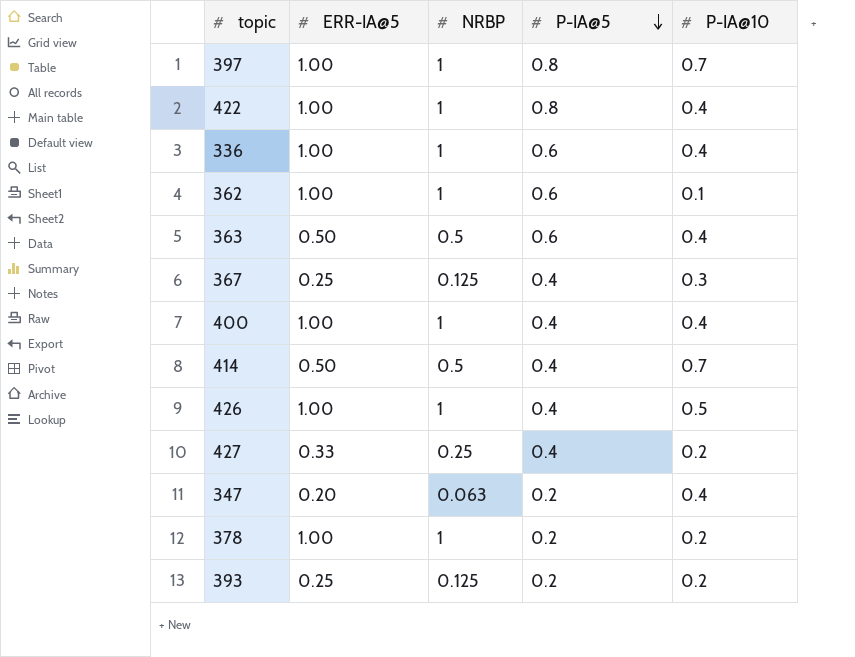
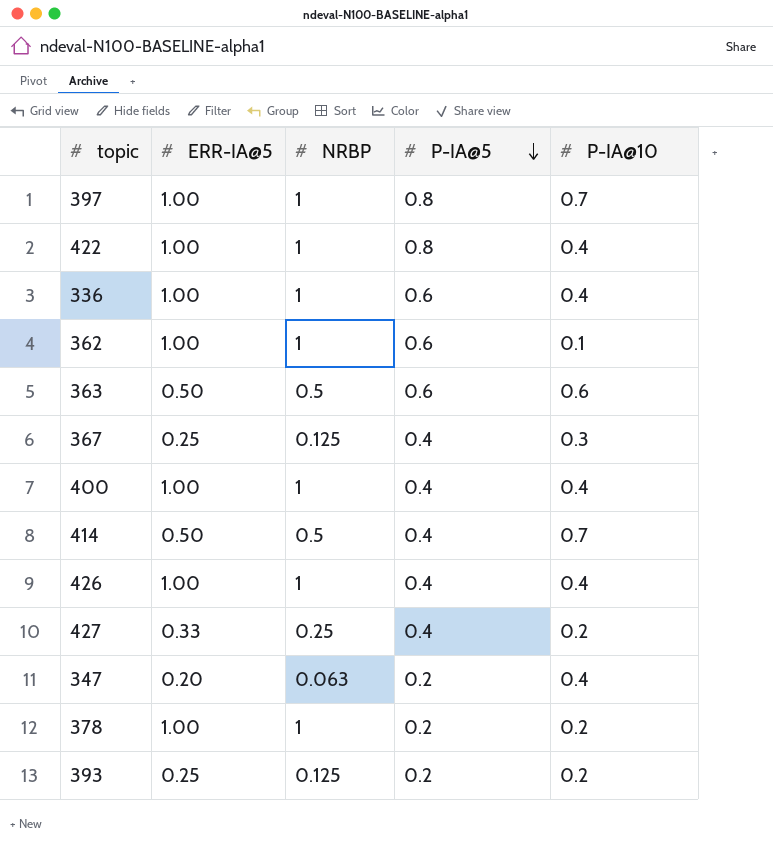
363 | P-IA@10: 0.4 -> 0.6
426 | P-IA@10: 0.5 -> 0.4

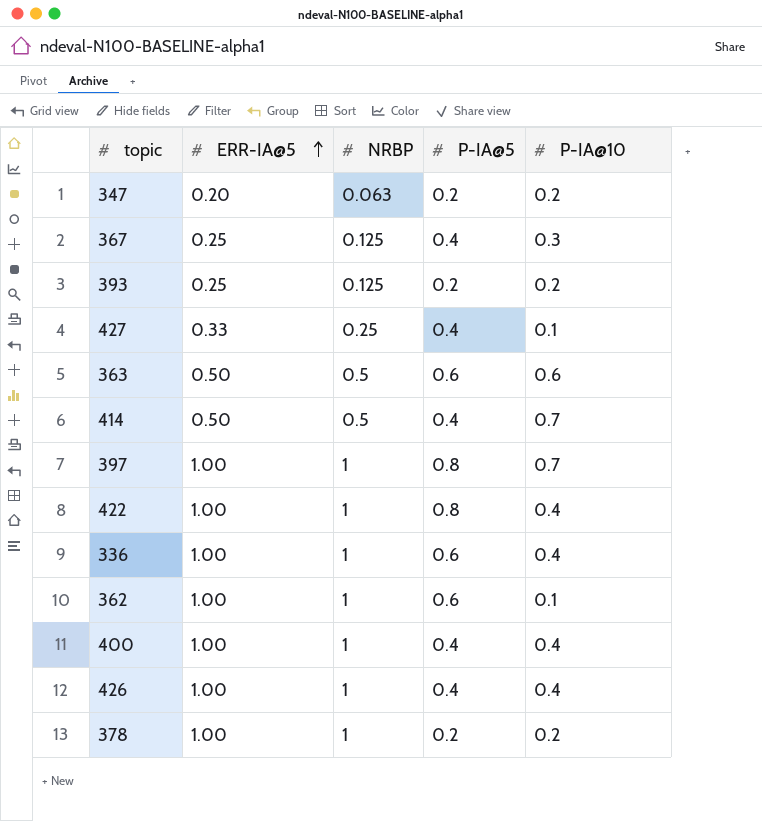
row order: P-IA@5 descending -> ERR-IA@5 ascending
347 | P-IA@10: 0.4 -> 0.2
427 | P-IA@10: 0.2 -> 0.1

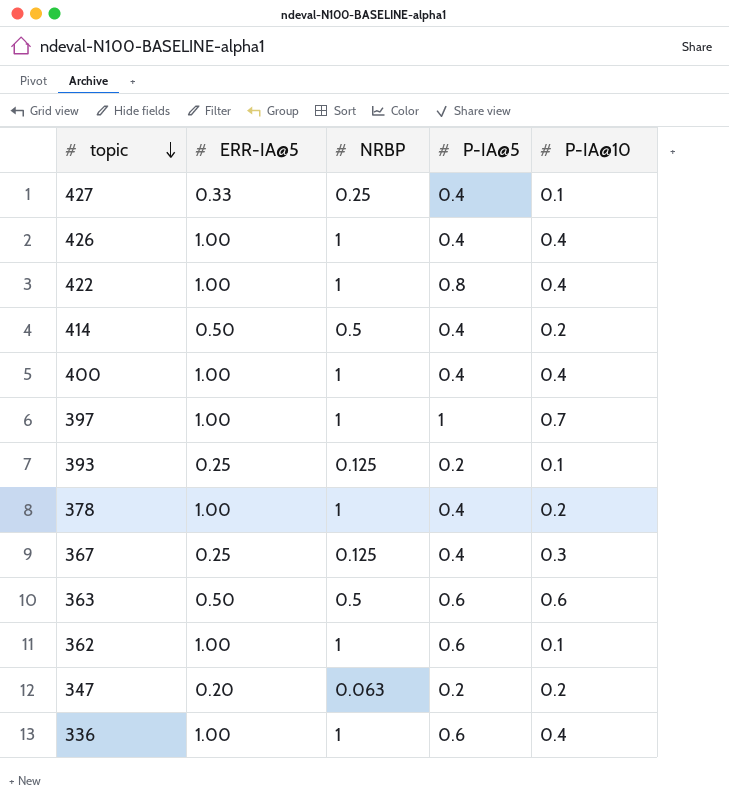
row order: ERR-IA@5 ascending -> topic descending
414 | P-IA@10: 0.7 -> 0.2
397 | P-IA@5: 0.8 -> 1
393 | P-IA@10: 0.2 -> 0.1
378 | P-IA@5: 0.2 -> 0.4

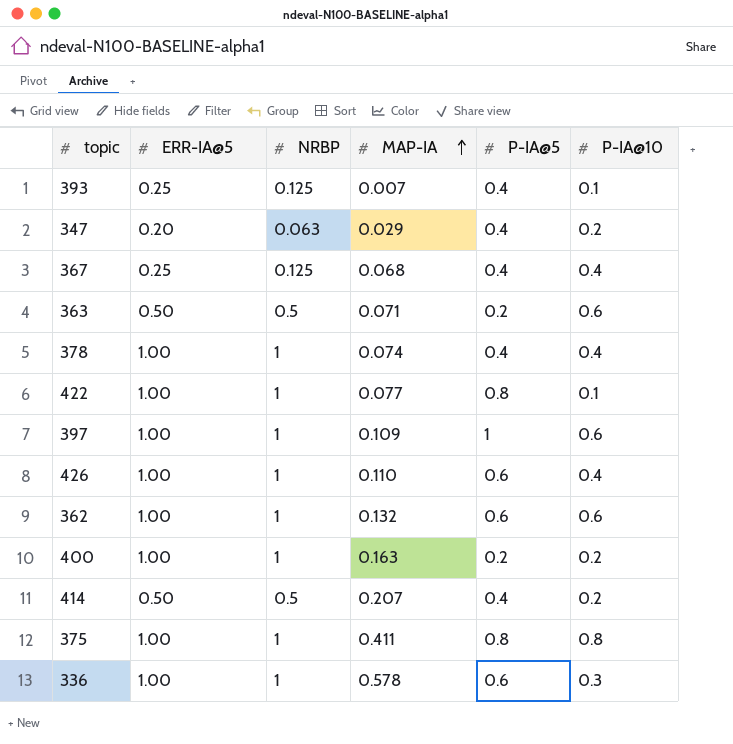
row order: topic descending -> MAP-IA ascending
column MAP-IA | position: none -> 4
row 427: 0.33 | 0.25 | 0.4 | 0.1 -> none
393 | P-IA@5: 0.2 -> 0.4
347 | P-IA@5: 0.2 -> 0.4
367 | P-IA@10: 0.3 -> 0.4
363 | P-IA@5: 0.6 -> 0.2
378 | P-IA@10: 0.2 -> 0.4
422 | P-IA@10: 0.4 -> 0.1
397 | P-IA@10: 0.7 -> 0.6
426 | P-IA@5: 0.4 -> 0.6
362 | P-IA@10: 0.1 -> 0.6
400 | P-IA@5: 0.4 -> 0.2
400 | P-IA@10: 0.4 -> 0.2
row 375: none -> 1.00 | 1 | 0.411 | 0.8 | 0.8
336 | P-IA@10: 0.4 -> 0.3

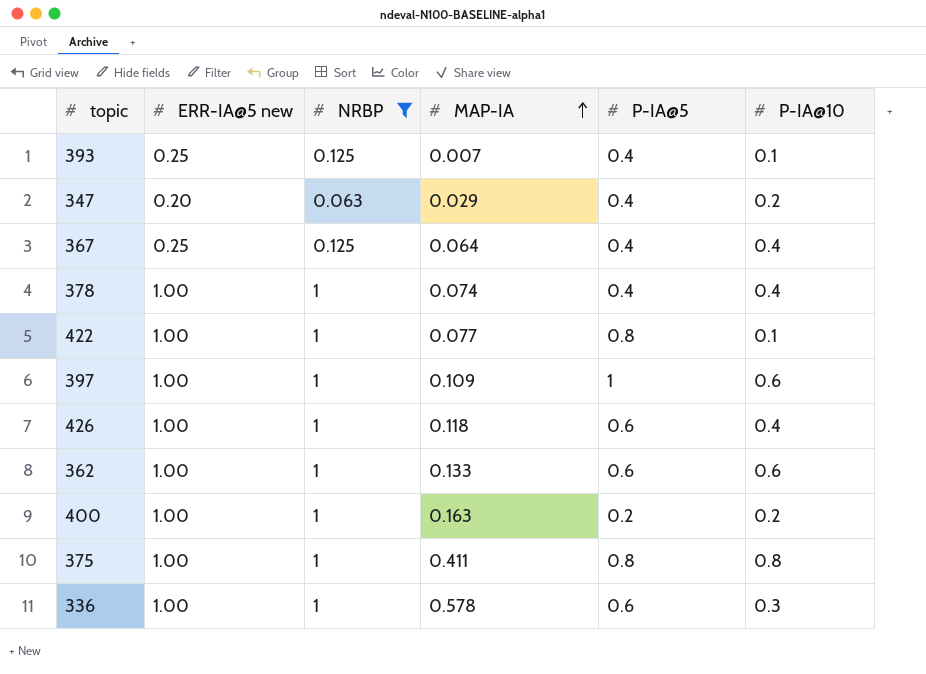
filter: none -> NRBP != 0.5
column name: ERR-IA@5 -> ERR-IA@5 new
367 | MAP-IA: 0.068 -> 0.064
426 | MAP-IA: 0.110 -> 0.118
362 | MAP-IA: 0.132 -> 0.133

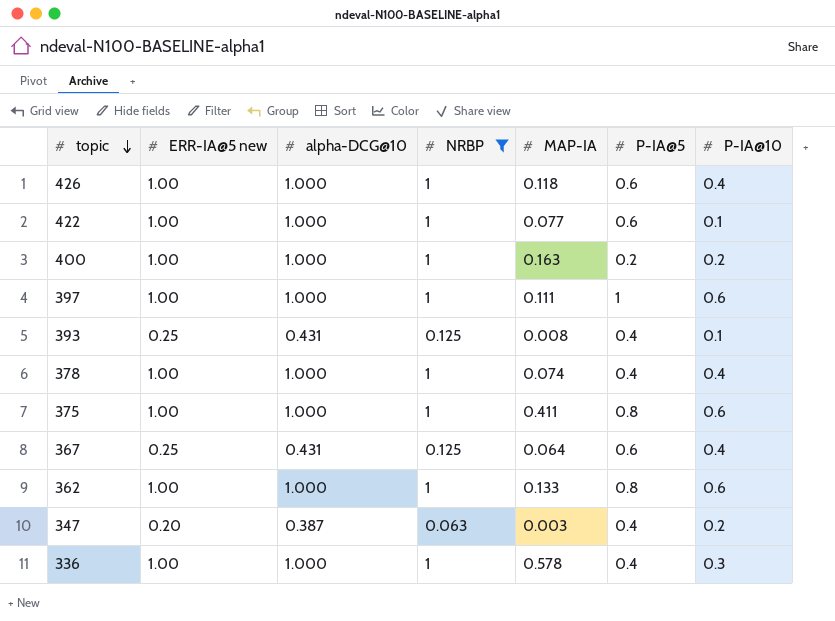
row order: MAP-IA ascending -> topic descending
column alpha-DCG@10 | position: none -> 3
422 | P-IA@5: 0.8 -> 0.6
397 | MAP-IA: 0.109 -> 0.111
393 | MAP-IA: 0.007 -> 0.008
375 | P-IA@10: 0.8 -> 0.6
367 | P-IA@5: 0.4 -> 0.6
362 | P-IA@5: 0.6 -> 0.8
347 | MAP-IA: 0.029 -> 0.003
336 | P-IA@5: 0.6 -> 0.4

